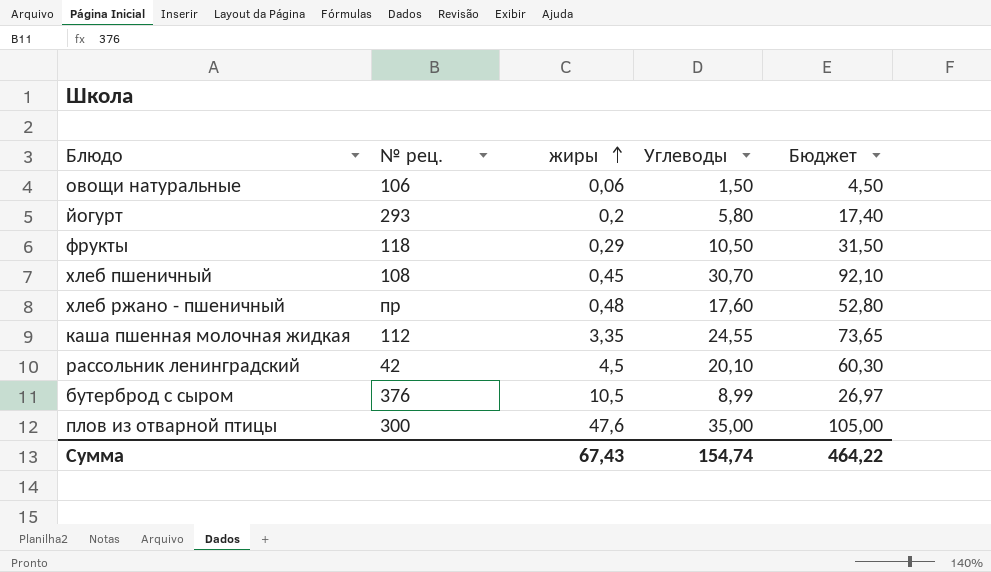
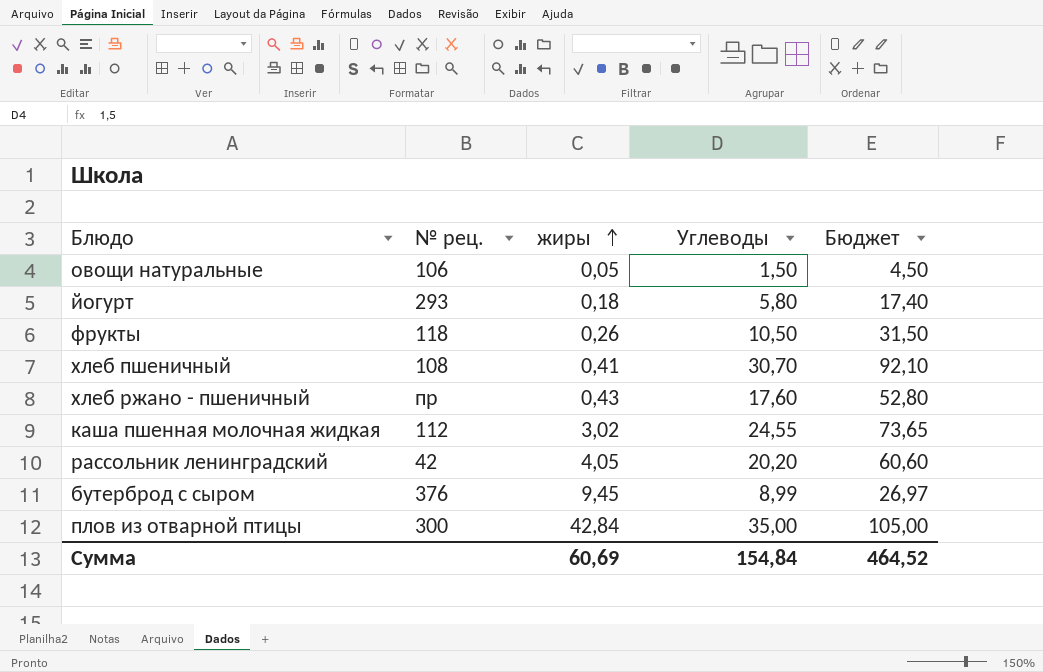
овощи натуральные | жиры: 0,06 -> 0,05
йогурт | жиры: 0,2 -> 0,18
фрукты | жиры: 0,29 -> 0,26
хлеб пшеничный | жиры: 0,45 -> 0,41
хлеб ржано - пшеничный | жиры: 0,48 -> 0,43
каша пшенная молочная жидкая | жиры: 3,35 -> 3,02
рассольник ленинградский | жиры: 4,5 -> 4,05
рассольник ленинградский | Углеводы: 20,10 -> 20,20
рассольник ленинградский | Бюджет: 60,30 -> 60,60
бутерброд с сыром | жиры: 10,5 -> 9,45
плов из отварной птицы | жиры: 47,6 -> 42,84
Сумма | жиры: 67,43 -> 60,69
Сумма | Углеводы: 154,74 -> 154,84
Сумма | Бюджет: 464,22 -> 464,52

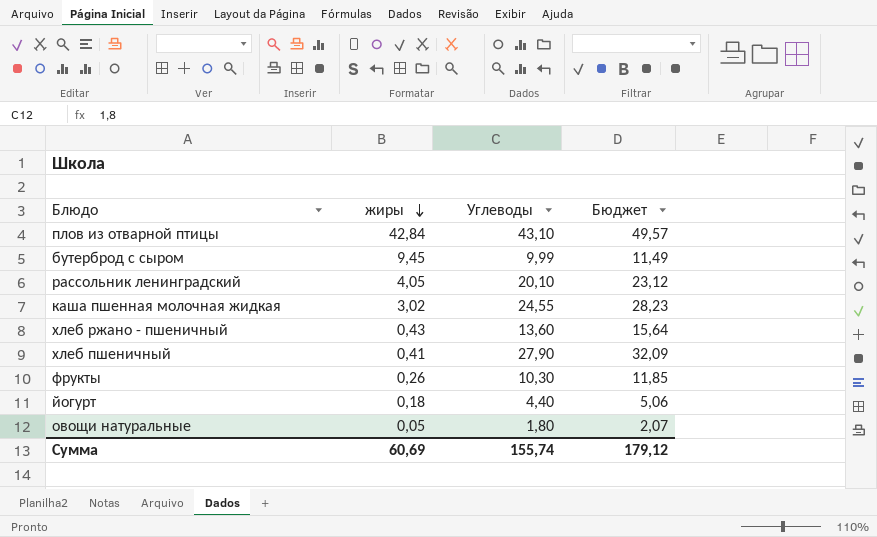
row order: жиры ascending -> жиры descending
column № рец. | position: 2 -> none
column Бюджет | formula: [Углеводы] * 3 -> [Углеводы] * 1,15
плов из отварной птицы | Углеводы: 35,00 -> 43,10
бутерброд с сыром | Углеводы: 8,99 -> 9,99
рассольник ленинградский | Углеводы: 20,20 -> 20,10
хлеб ржано - пшеничный | Углеводы: 17,60 -> 13,60
хлеб пшеничный | Углеводы: 30,70 -> 27,90
фрукты | Углеводы: 10,50 -> 10,30
йогурт | Углеводы: 5,80 -> 4,40
овощи натуральные | Углеводы: 1,50 -> 1,80
Сумма | Углеводы: 154,84 -> 155,74
Сумма | Бюджет: 464,52 -> 179,12

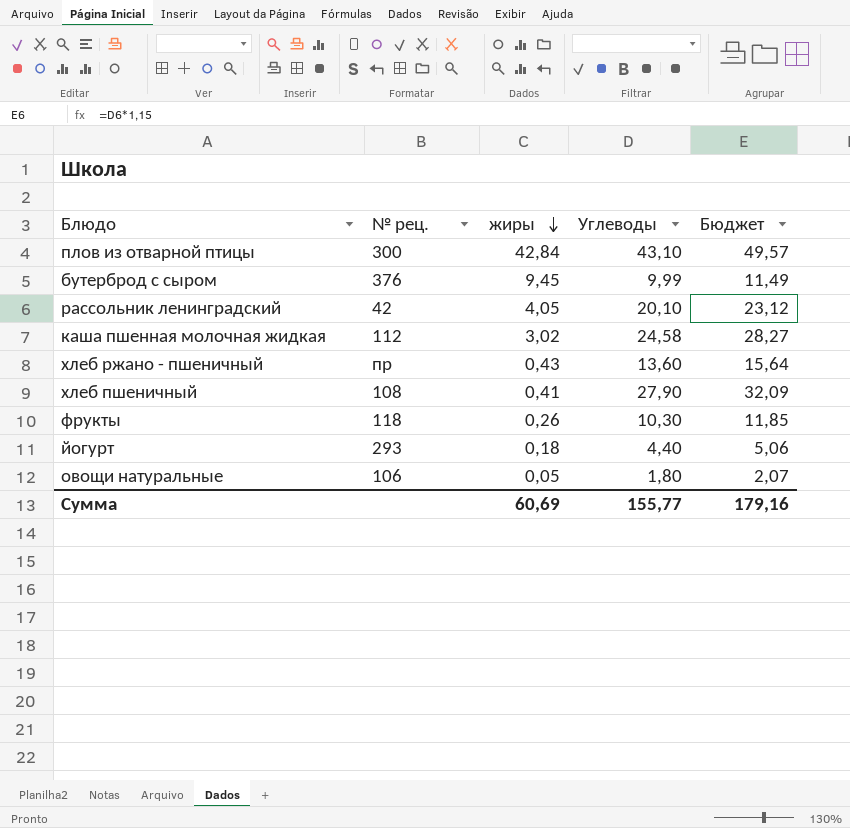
column № рец. | position: none -> 2
каша пшенная молочная жидкая | Углеводы: 24,55 -> 24,58
каша пшенная молочная жидкая | Бюджет: 28,23 -> 28,27
Сумма | Углеводы: 155,74 -> 155,77
Сумма | Бюджет: 179,12 -> 179,16

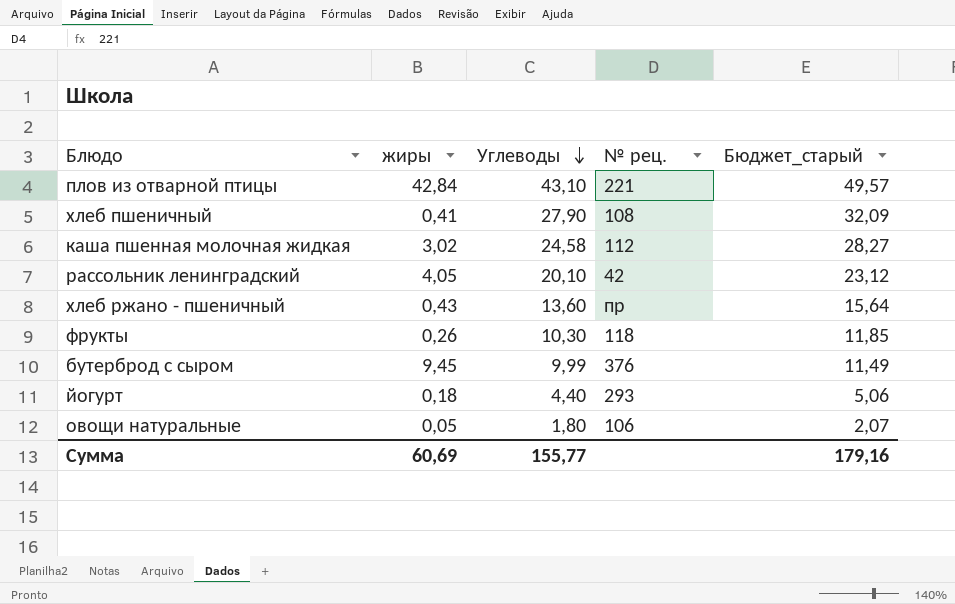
row order: жиры descending -> Углеводы descending
column № рец. | position: 2 -> 4
column name: Бюджет -> Бюджет_старый
плов из отварной птицы | № рец.: 300 -> 221

